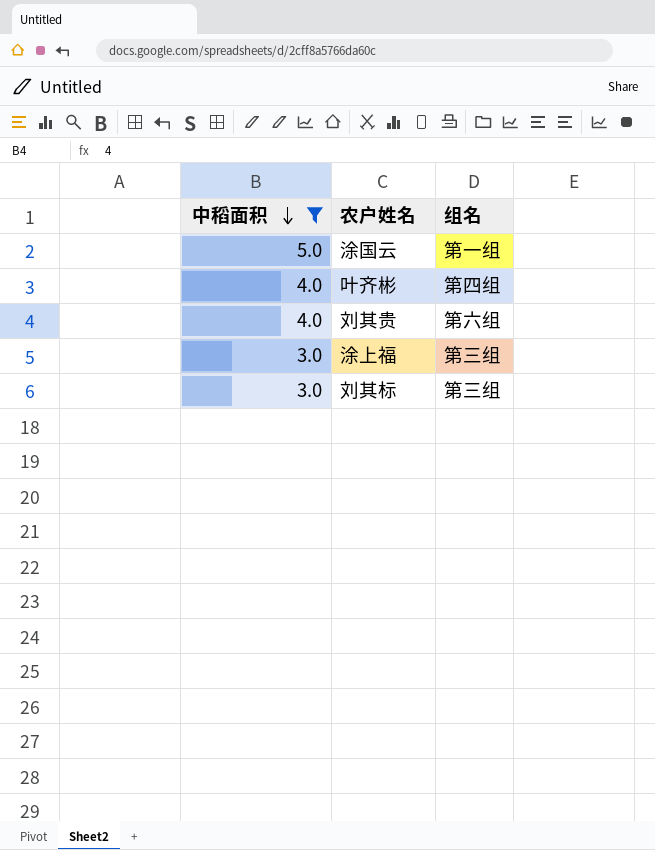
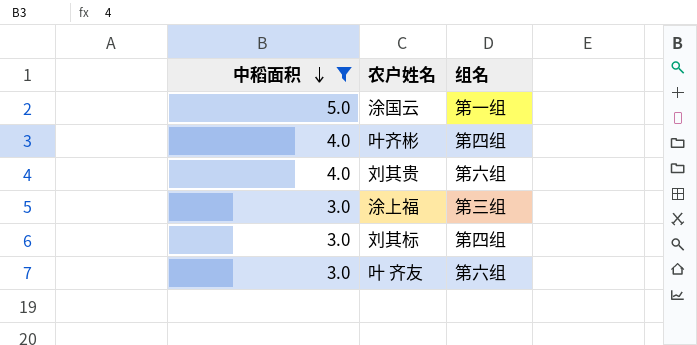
刘其标 | 组名: 第三组 -> 第四组
row 叶 齐友: none -> 3.0 | 第六组

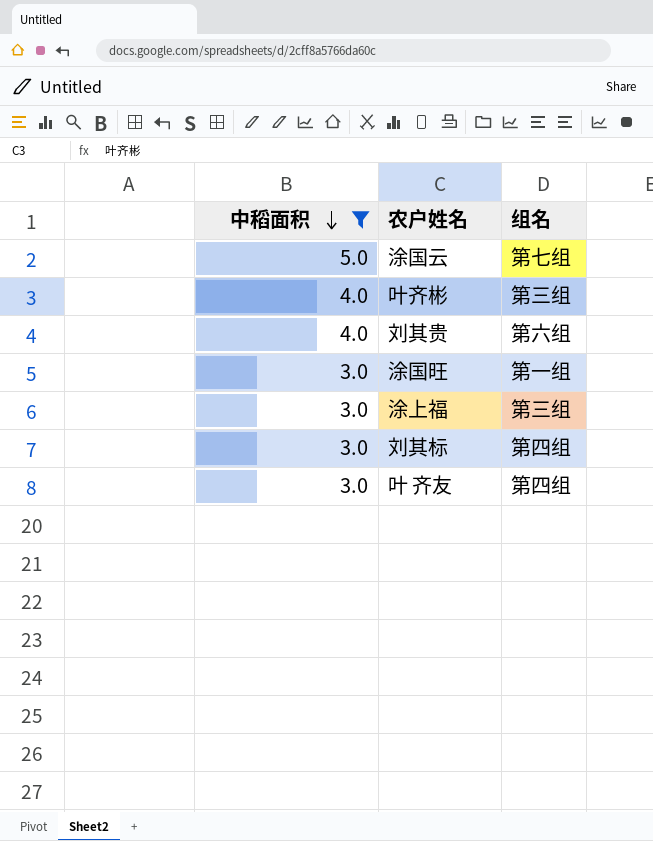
涂国云 | 组名: 第一组 -> 第七组
叶齐彬 | 组名: 第四组 -> 第三组
row 涂国旺: none -> 3.0 | 第一组
叶 齐友 | 组名: 第六组 -> 第四组

